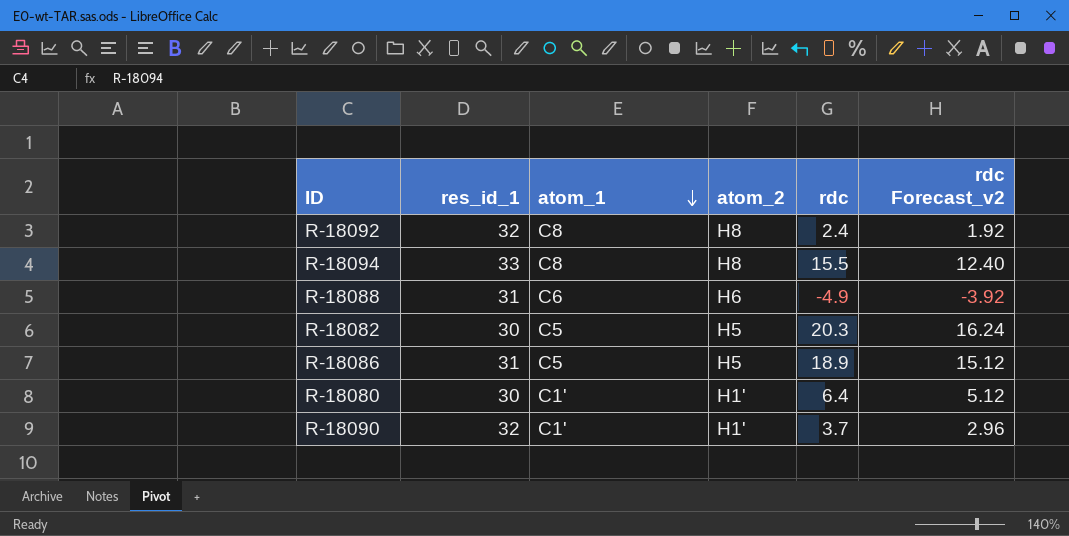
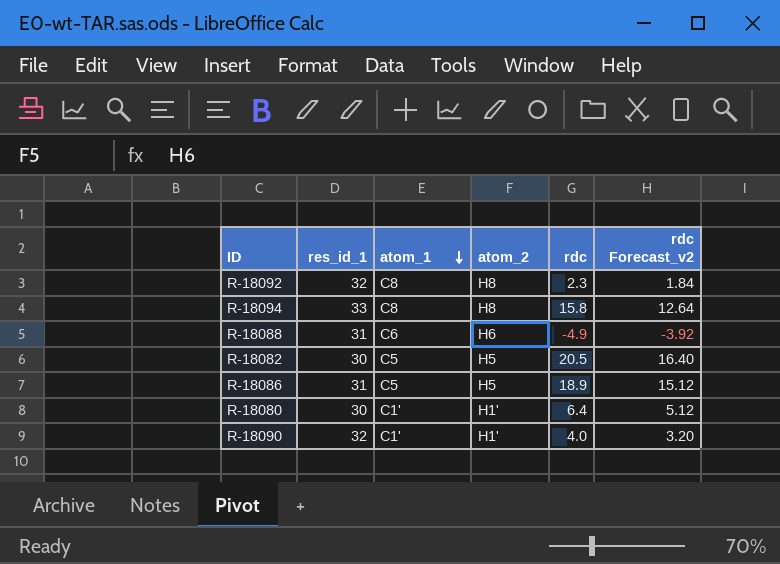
R-18092 | rdc: 2.4 -> 2.3
R-18092 | rdc Forecast_v2: 1.92 -> 1.84
R-18094 | rdc: 15.5 -> 15.8
R-18094 | rdc Forecast_v2: 12.40 -> 12.64
R-18082 | rdc: 20.3 -> 20.5
R-18082 | rdc Forecast_v2: 16.24 -> 16.40
R-18090 | rdc: 3.7 -> 4.0
R-18090 | rdc Forecast_v2: 2.96 -> 3.20

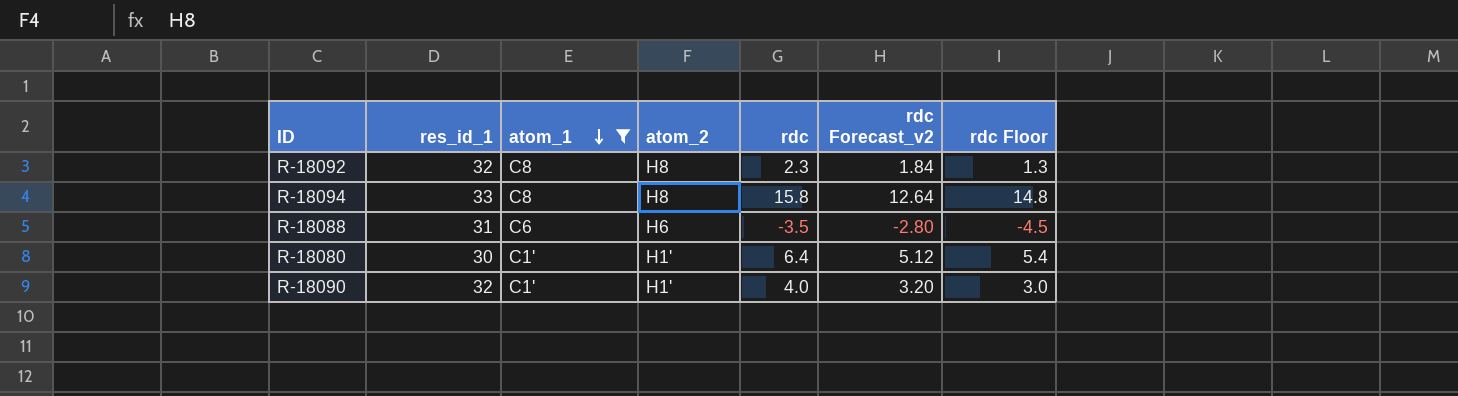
filter: none -> atom_1 != C5
column rdc Floor | formula: none -> [rdc] - 1
R-18088 | rdc: -4.9 -> -3.5
R-18088 | rdc Forecast_v2: -3.92 -> -2.80

